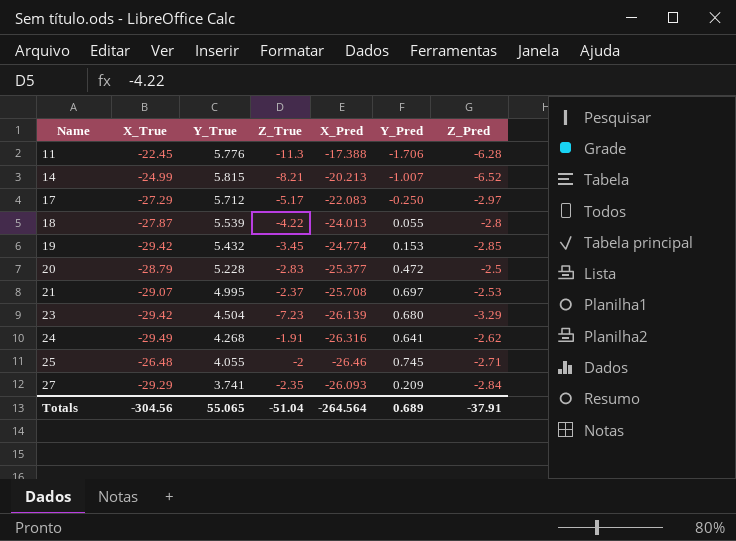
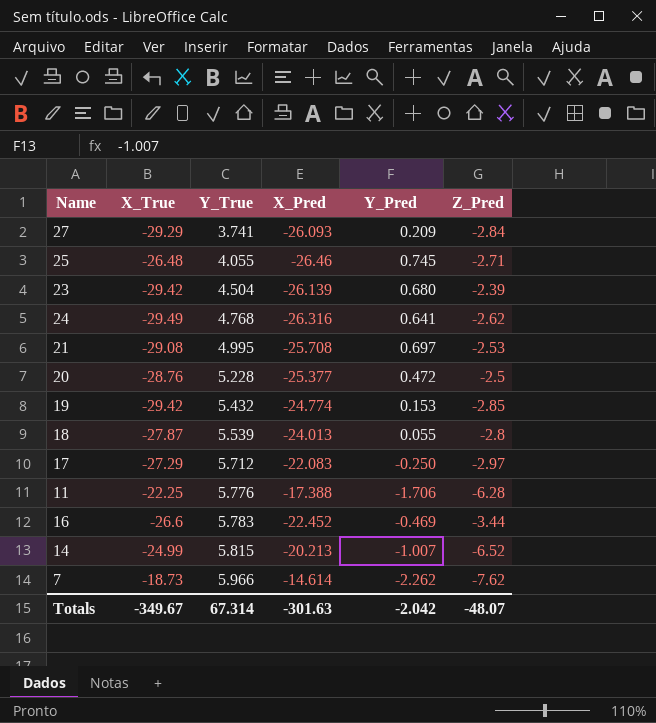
row order: Name ascending -> Y_True ascending
column Z_True | position: 4 -> none
23 | Z_Pred: -3.29 -> -2.39
24 | Y_True: 4.268 -> 4.768
21 | X_True: -29.07 -> -29.08
20 | X_True: -28.79 -> -28.76
11 | X_True: -22.45 -> -22.25
row 16: none -> -26.6 | 5.783 | -22.452 | -0.469 | -3.44
row 7: none -> -18.73 | 5.966 | -14.614 | -2.262 | -7.62
Totals | X_True: -304.56 -> -349.67
Totals | Y_True: 55.065 -> 67.314
Totals | X_Pred: -264.564 -> -301.63
Totals | Y_Pred: 0.689 -> -2.042
Totals | Z_Pred: -37.91 -> -48.07

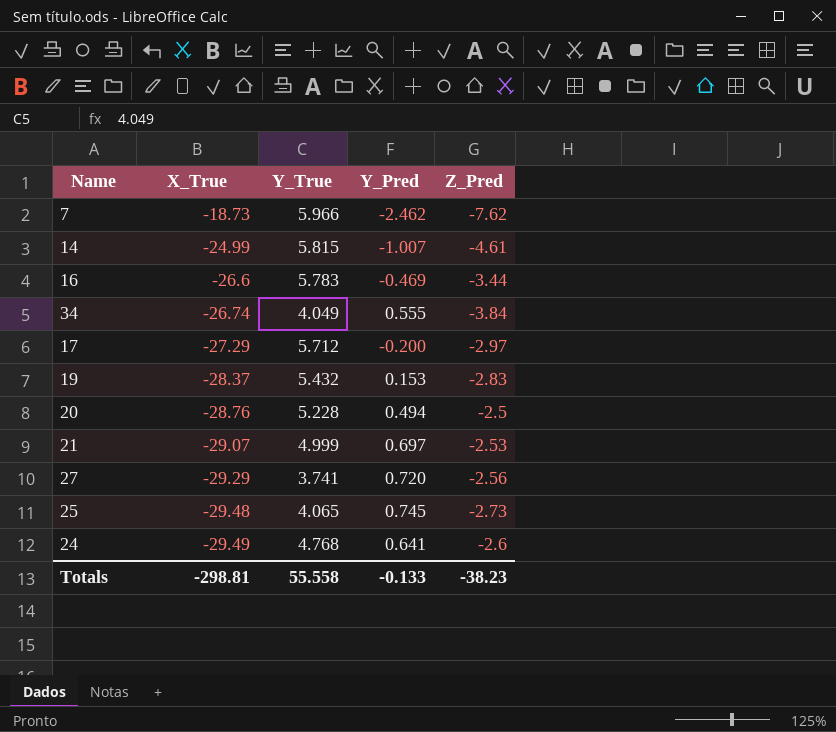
row order: Y_True ascending -> X_True descending
column X_Pred | position: 4 -> none
row 23: -29.42 | 4.504 | -26.139 | 0.680 | -2.39 -> none
row 18: -27.87 | 5.539 | -24.013 | 0.055 | -2.8 -> none
row 11: -22.25 | 5.776 | -17.388 | -1.706 | -6.28 -> none
7 | Y_Pred: -2.262 -> -2.462
14 | Z_Pred: -6.52 -> -4.61
row 34: none -> -26.74 | 4.049 | 0.555 | -3.84
17 | Y_Pred: -0.250 -> -0.200
19 | X_True: -29.42 -> -28.37
19 | Z_Pred: -2.85 -> -2.83
20 | Y_Pred: 0.472 -> 0.494
21 | X_True: -29.08 -> -29.07
21 | Y_True: 4.995 -> 4.999
27 | Y_Pred: 0.209 -> 0.720
27 | Z_Pred: -2.84 -> -2.56
25 | X_True: -26.48 -> -29.48
25 | Y_True: 4.055 -> 4.065
25 | Z_Pred: -2.71 -> -2.73
24 | Z_Pred: -2.62 -> -2.6
Totals | X_True: -349.67 -> -298.81
Totals | Y_True: 67.314 -> 55.558
Totals | Y_Pred: -2.042 -> -0.133
Totals | Z_Pred: -48.07 -> -38.23

